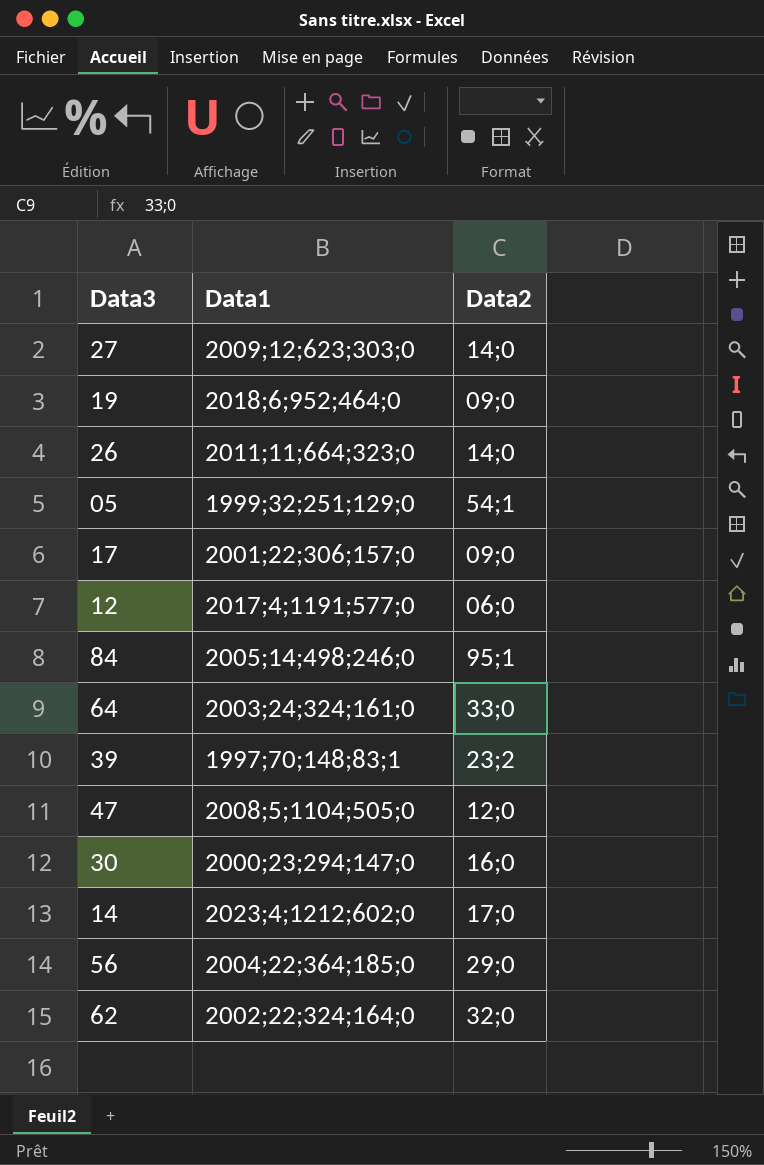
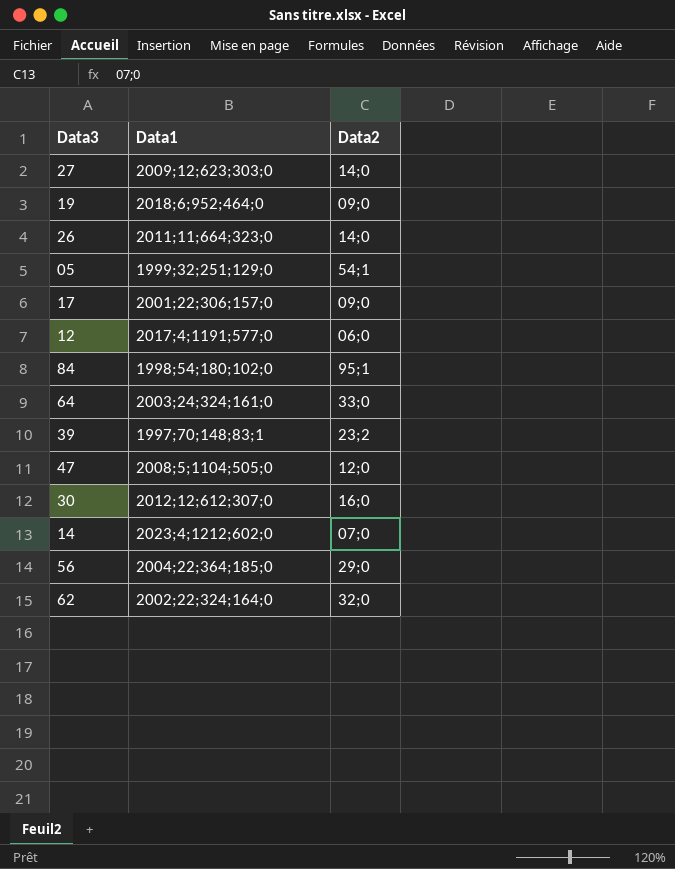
84 | Data1: 2005;14;498;246;0 -> 1998;54;180;102;0
30 | Data1: 2000;23;294;147;0 -> 2012;12;612;307;0
14 | Data2: 17;0 -> 07;0

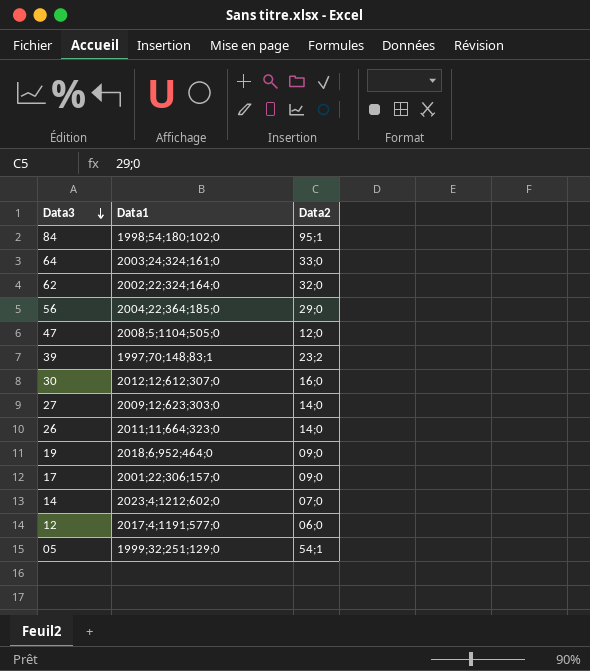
row order: none -> Data3 descending

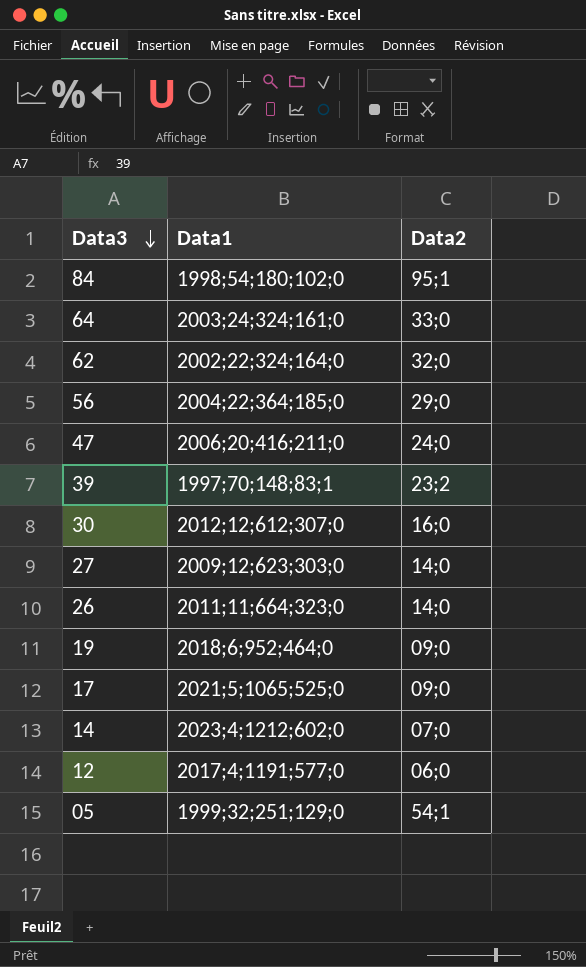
47 | Data1: 2008;5;1104;505;0 -> 2006;20;416;211;0
47 | Data2: 12;0 -> 24;0
17 | Data1: 2001;22;306;157;0 -> 2021;5;1065;525;0

